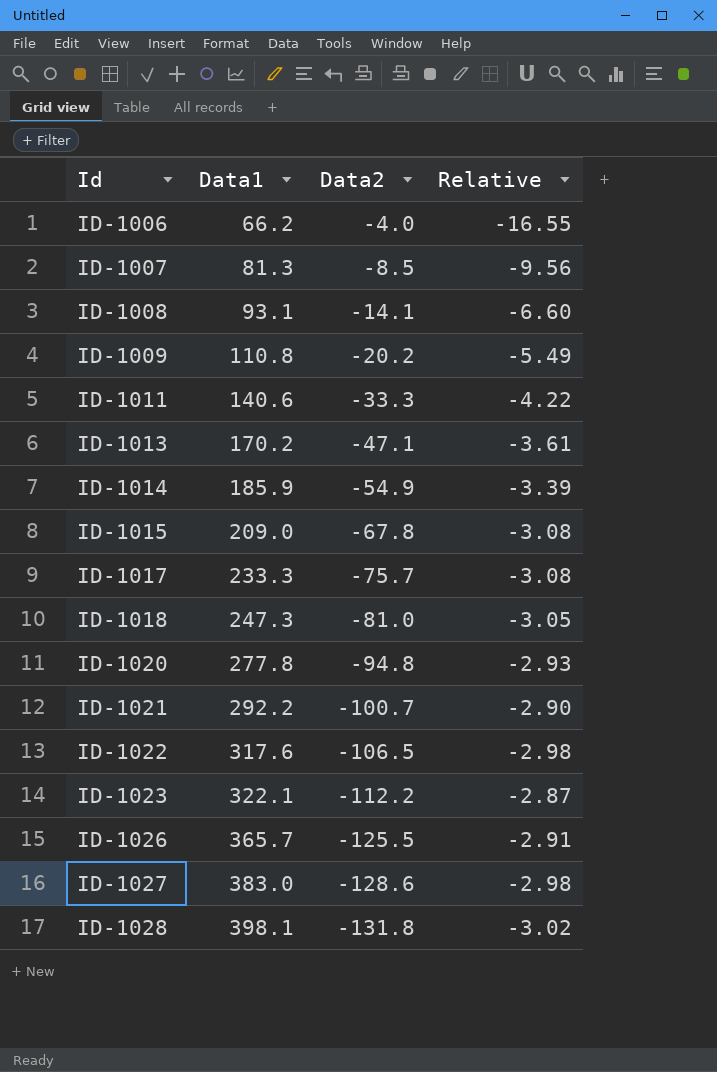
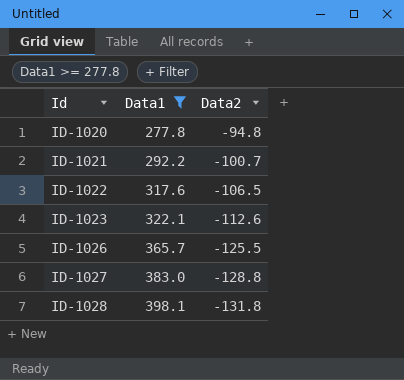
filter: none -> Data1 >= 277.8
column Relative | formula: [Data1] / [Data2] -> none
ID-1023 | Data2: -112.2 -> -112.6
ID-1027 | Data2: -128.6 -> -128.8

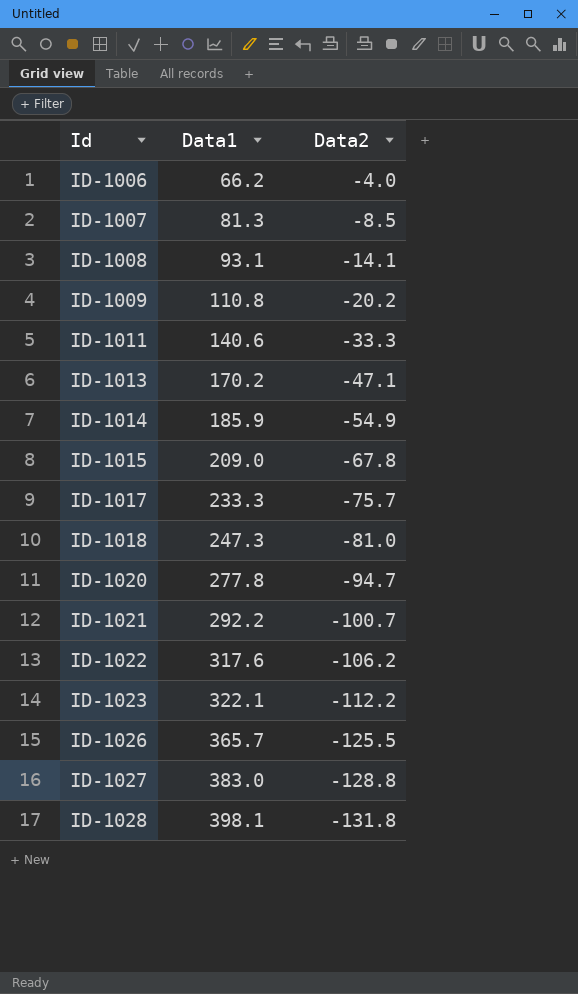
filter: Data1 >= 277.8 -> none
ID-1020 | Data2: -94.8 -> -94.7
ID-1022 | Data2: -106.5 -> -106.2
ID-1023 | Data2: -112.6 -> -112.2

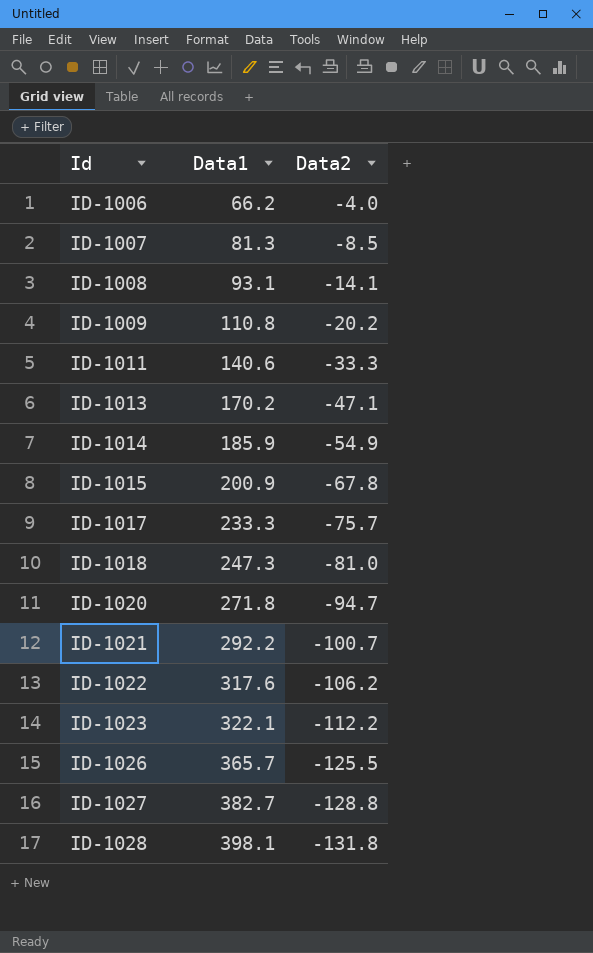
ID-1015 | Data1: 209.0 -> 200.9
ID-1020 | Data1: 277.8 -> 271.8
ID-1027 | Data1: 383.0 -> 382.7

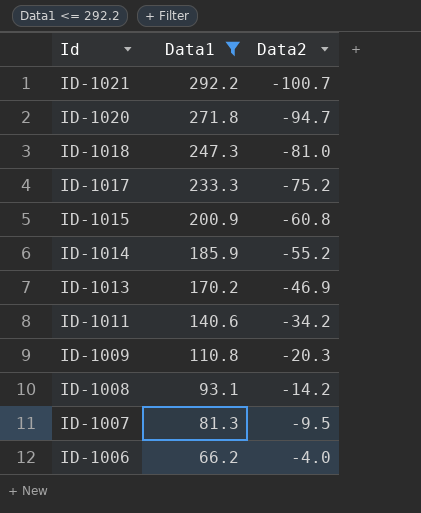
filter: none -> Data1 <= 292.2
row order: Id ascending -> Id descending
ID-1017 | Data2: -75.7 -> -75.2
ID-1015 | Data2: -67.8 -> -60.8
ID-1014 | Data2: -54.9 -> -55.2
ID-1013 | Data2: -47.1 -> -46.9
ID-1011 | Data2: -33.3 -> -34.2
ID-1009 | Data2: -20.2 -> -20.3
ID-1008 | Data2: -14.1 -> -14.2
ID-1007 | Data2: -8.5 -> -9.5

